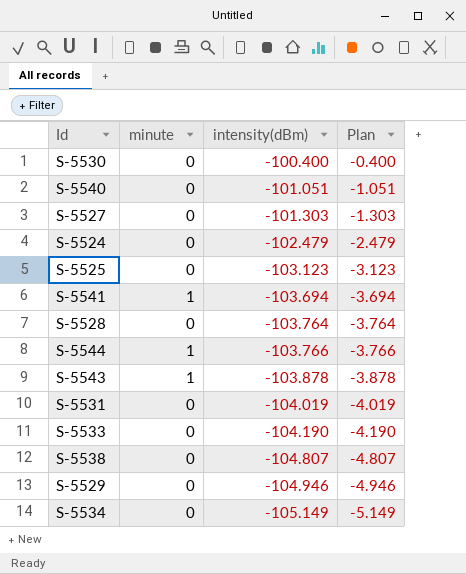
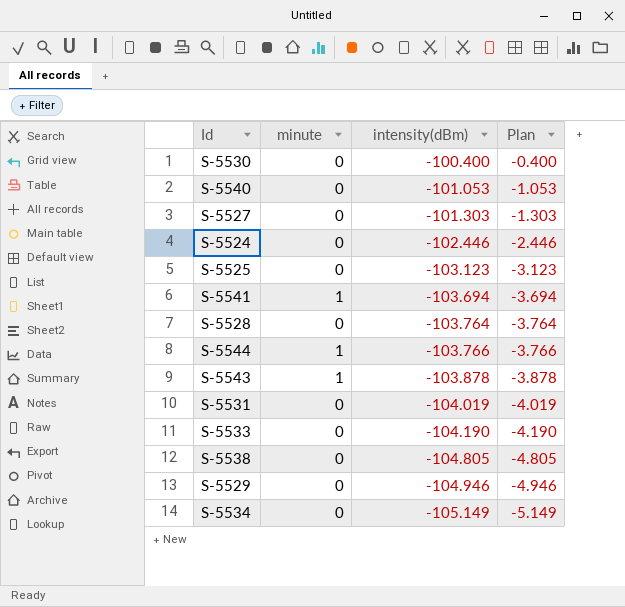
S-5540 | intensity(dBm): -101.051 -> -101.053
S-5540 | Plan: -1.051 -> -1.053
S-5524 | intensity(dBm): -102.479 -> -102.446
S-5524 | Plan: -2.479 -> -2.446
S-5538 | intensity(dBm): -104.807 -> -104.805
S-5538 | Plan: -4.807 -> -4.805

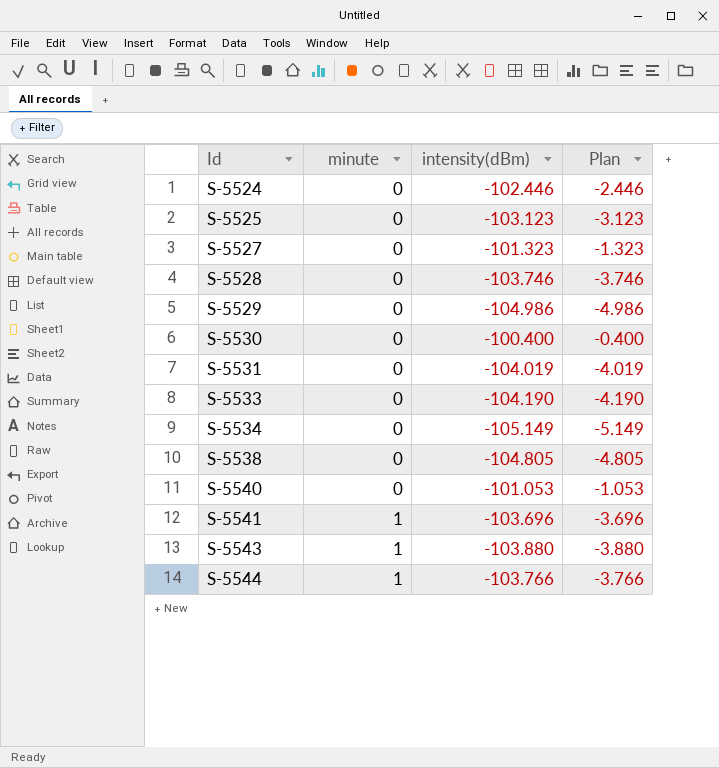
row order: intensity(dBm) descending -> Id ascending
S-5527 | intensity(dBm): -101.303 -> -101.323
S-5527 | Plan: -1.303 -> -1.323
S-5528 | intensity(dBm): -103.764 -> -103.746
S-5528 | Plan: -3.764 -> -3.746
S-5529 | intensity(dBm): -104.946 -> -104.986
S-5529 | Plan: -4.946 -> -4.986
S-5541 | intensity(dBm): -103.694 -> -103.696
S-5541 | Plan: -3.694 -> -3.696
S-5543 | intensity(dBm): -103.878 -> -103.880
S-5543 | Plan: -3.878 -> -3.880

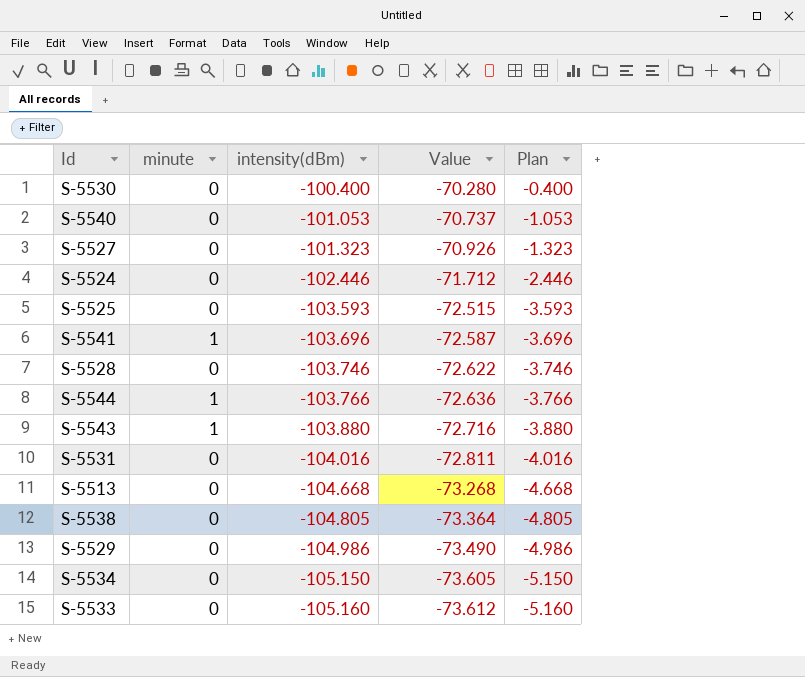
row order: Id ascending -> intensity(dBm) descending
column Value | formula: none -> [intensity(dBm)] * 0.7
S-5525 | intensity(dBm): -103.123 -> -103.593
S-5525 | Plan: -3.123 -> -3.593
S-5531 | intensity(dBm): -104.019 -> -104.016
S-5531 | Plan: -4.019 -> -4.016
row S-5513: none -> 0 | -104.668 | -73.268 | -4.668
S-5534 | intensity(dBm): -105.149 -> -105.150
S-5534 | Plan: -5.149 -> -5.150
S-5533 | intensity(dBm): -104.190 -> -105.160
S-5533 | Plan: -4.190 -> -5.160

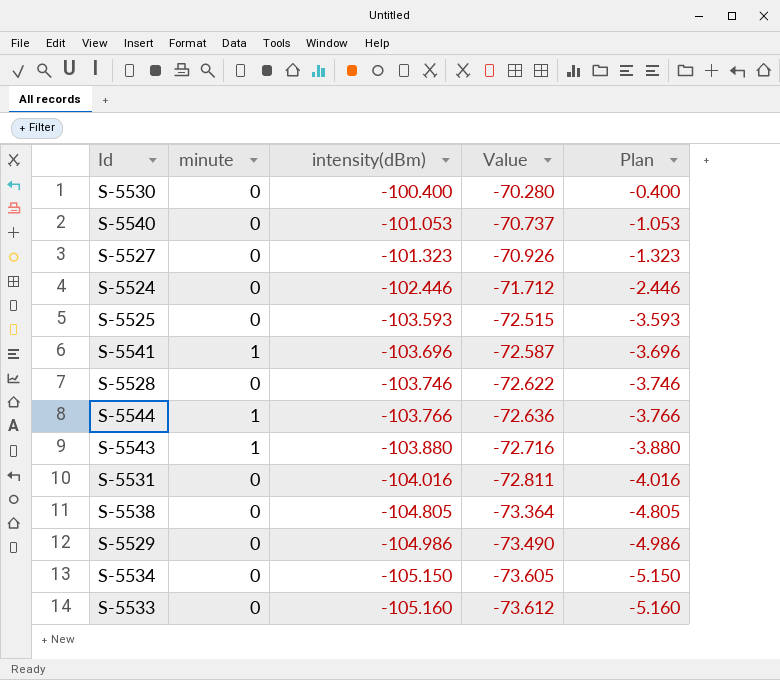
row S-5513: 0 | -104.668 | -73.268 | -4.668 -> none

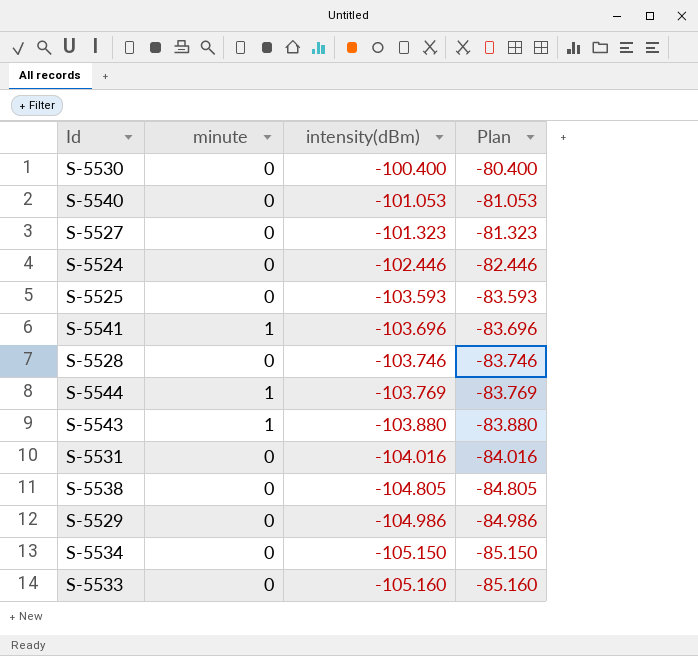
column Value | formula: [intensity(dBm)] * 0.7 -> none
column Plan | formula: [intensity(dBm)] + 100 -> [intensity(dBm)] + 20
S-5544 | intensity(dBm): -103.766 -> -103.769

